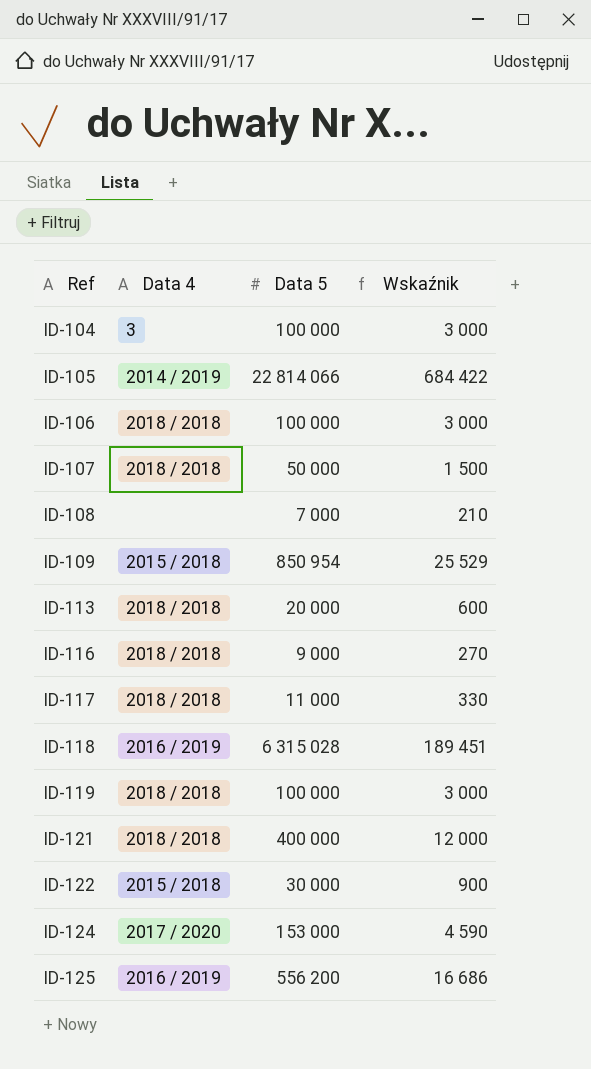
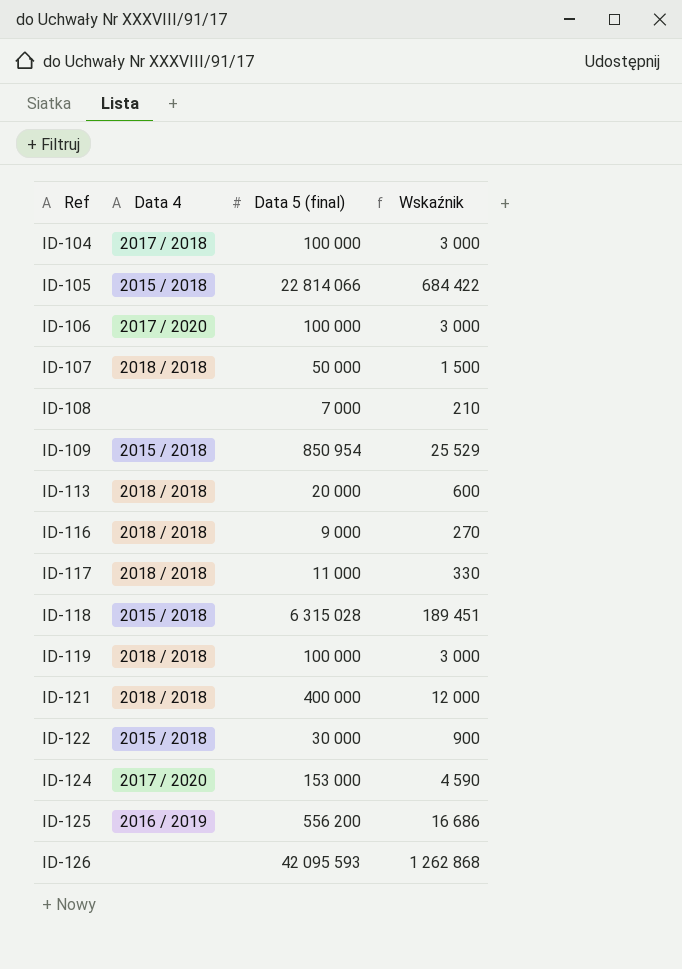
column name: Data 5 -> Data 5 (final)
ID-104 | Data 4: 3 -> 2017 / 2018
ID-105 | Data 4: 2014 / 2019 -> 2015 / 2018
ID-106 | Data 4: 2018 / 2018 -> 2017 / 2020
ID-118 | Data 4: 2016 / 2019 -> 2015 / 2018
row ID-126: none -> none | 42 095 593 | 1 262 868

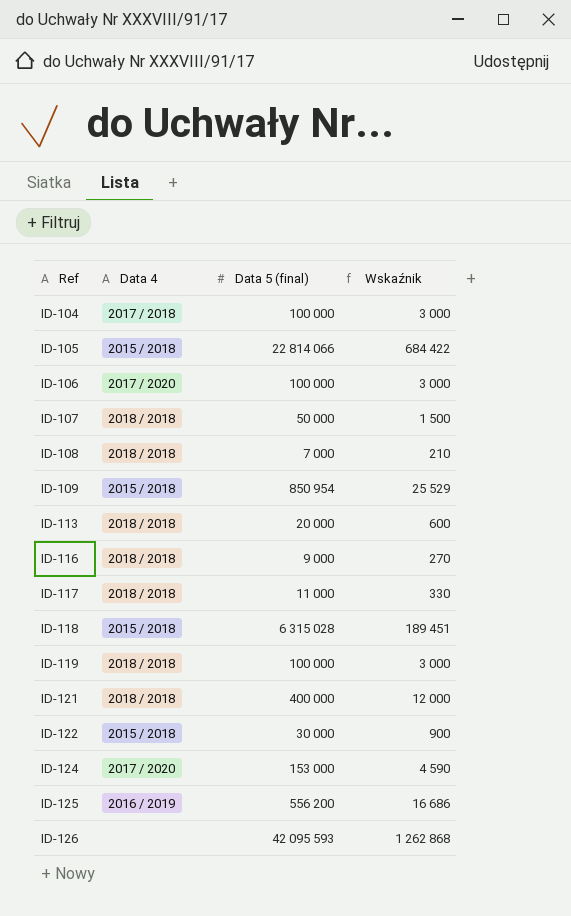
ID-108 | Data 4: none -> 2018 / 2018

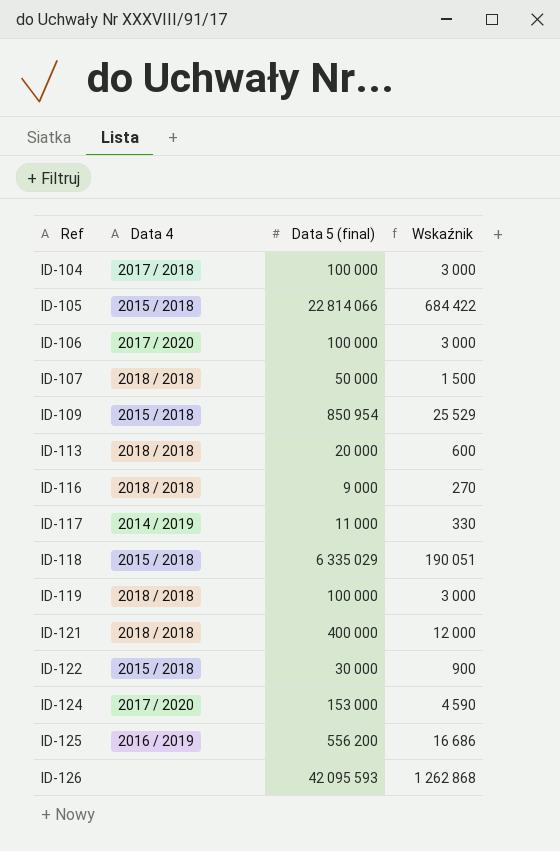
row ID-108: 2018 / 2018 | 7 000 | 210 -> none
ID-117 | Data 4: 2018 / 2018 -> 2014 / 2019
ID-118 | Data 5 (final): 6 315 028 -> 6 335 029
ID-118 | Wskaźnik: 189 451 -> 190 051

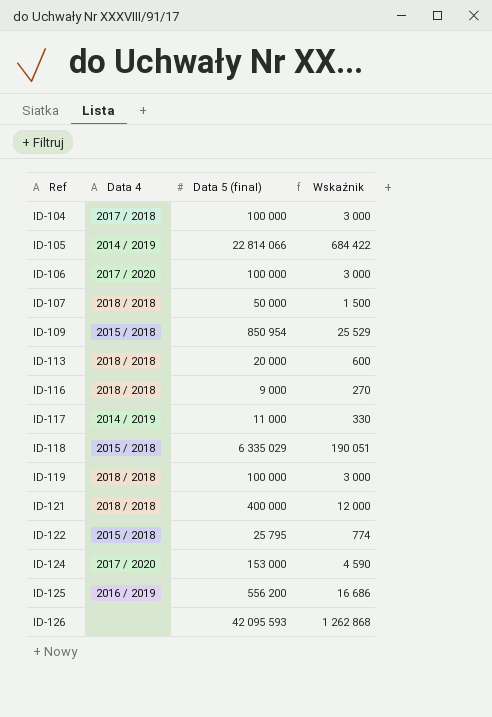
ID-105 | Data 4: 2015 / 2018 -> 2014 / 2019
ID-122 | Data 5 (final): 30 000 -> 25 795
ID-122 | Wskaźnik: 900 -> 774

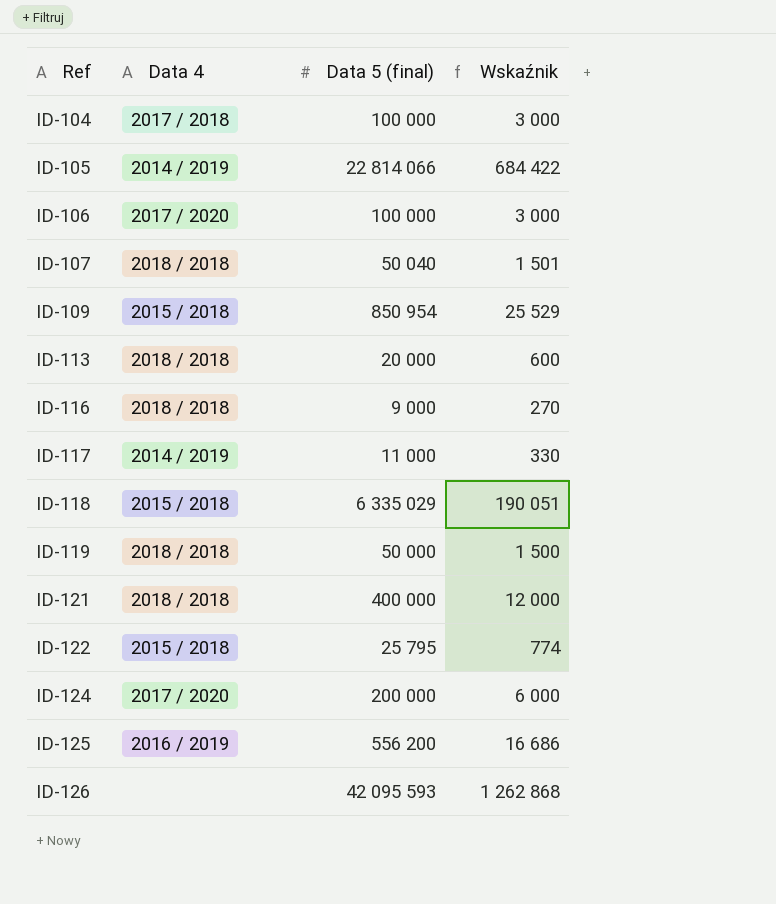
ID-107 | Data 5 (final): 50 000 -> 50 040
ID-107 | Wskaźnik: 1 500 -> 1 501
ID-119 | Data 5 (final): 100 000 -> 50 000
ID-119 | Wskaźnik: 3 000 -> 1 500
ID-124 | Data 5 (final): 153 000 -> 200 000
ID-124 | Wskaźnik: 4 590 -> 6 000

